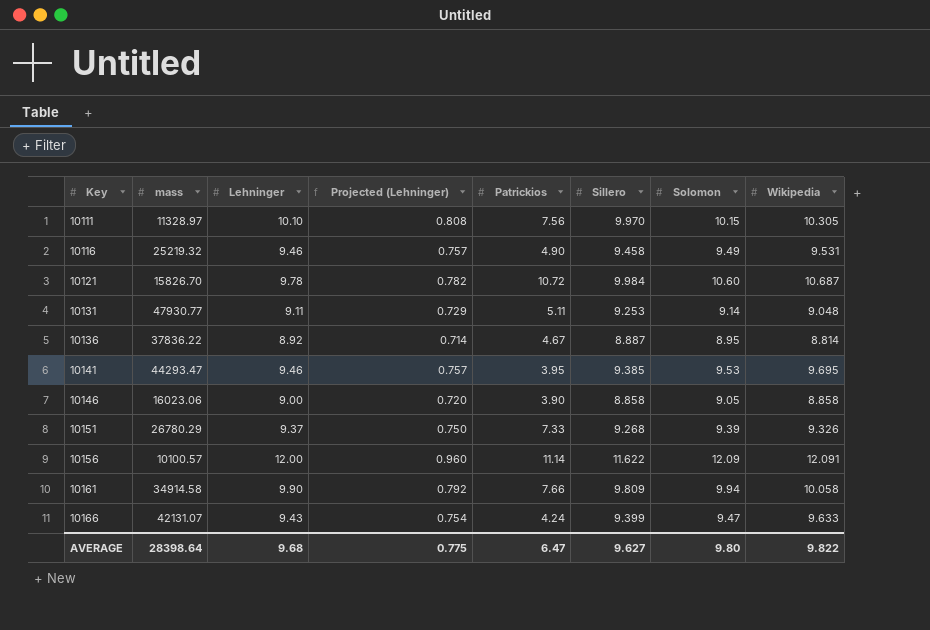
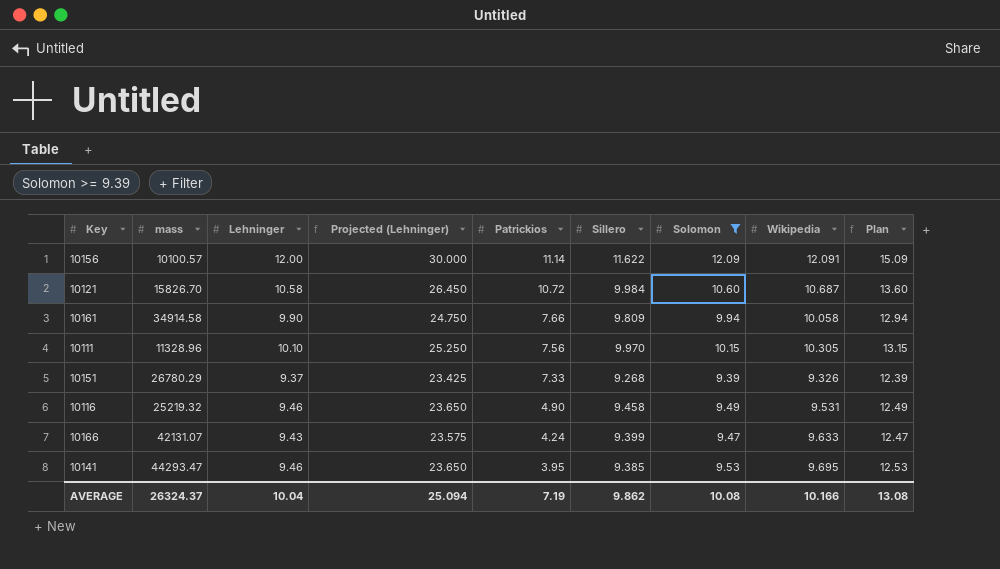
filter: none -> Solomon >= 9.39
row order: Key ascending -> Patrickios descending
column Projected (Lehninger) | formula: [Lehninger] * 0.08 -> [Lehninger] * 2.5
column Plan | formula: none -> [Solomon] + 3
10121 | Lehninger: 9.78 -> 10.58
10111 | mass: 11328.97 -> 11328.96
AVERAGE | mass: 28398.64 -> 26324.37
AVERAGE | Lehninger: 9.68 -> 10.04
AVERAGE | Projected (Lehninger): 0.775 -> 25.094
AVERAGE | Patrickios: 6.47 -> 7.19
AVERAGE | Sillero: 9.627 -> 9.862
AVERAGE | Solomon: 9.80 -> 10.08
AVERAGE | Wikipedia: 9.822 -> 10.166

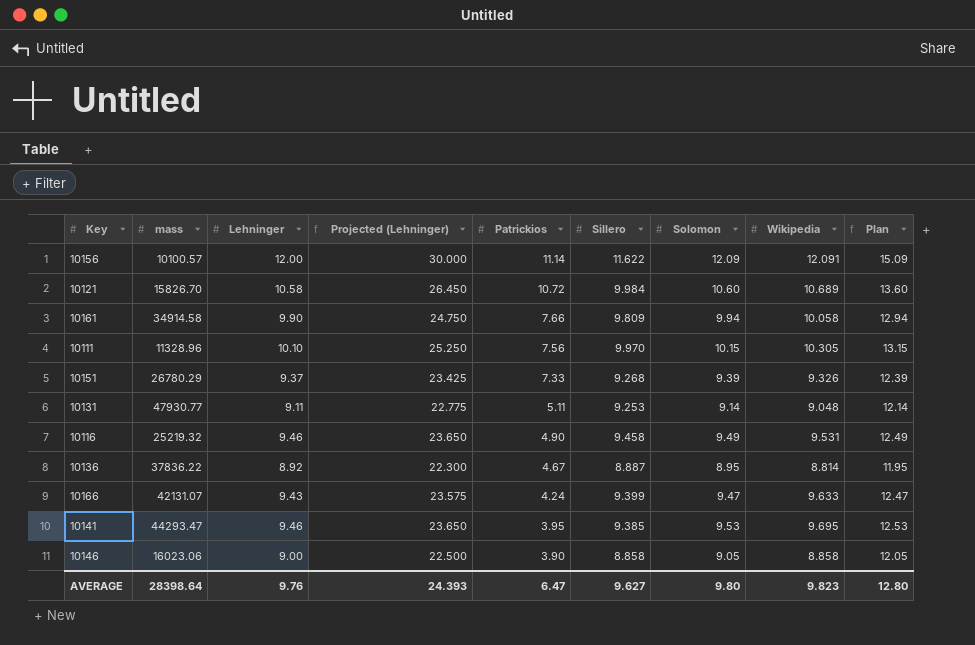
filter: Solomon >= 9.39 -> none
10121 | Wikipedia: 10.687 -> 10.689
AVERAGE | mass: 26324.37 -> 28398.64
AVERAGE | Lehninger: 10.04 -> 9.76
AVERAGE | Projected (Lehninger): 25.094 -> 24.393
AVERAGE | Patrickios: 7.19 -> 6.47
AVERAGE | Sillero: 9.862 -> 9.627
AVERAGE | Solomon: 10.08 -> 9.80
AVERAGE | Wikipedia: 10.166 -> 9.823
AVERAGE | Plan: 13.08 -> 12.80

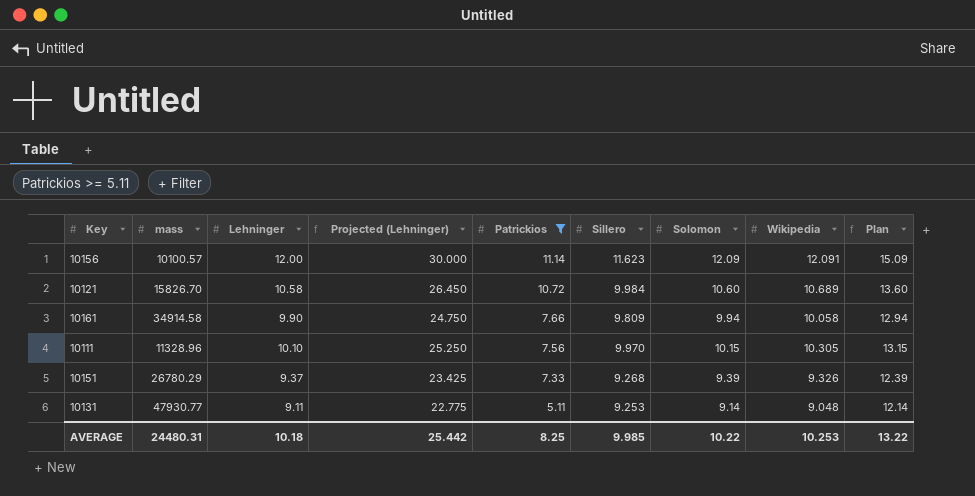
filter: none -> Patrickios >= 5.11
10156 | Sillero: 11.622 -> 11.623
AVERAGE | mass: 28398.64 -> 24480.31
AVERAGE | Lehninger: 9.76 -> 10.18
AVERAGE | Projected (Lehninger): 24.393 -> 25.442
AVERAGE | Patrickios: 6.47 -> 8.25
AVERAGE | Sillero: 9.627 -> 9.985
AVERAGE | Solomon: 9.80 -> 10.22
AVERAGE | Wikipedia: 9.823 -> 10.253
AVERAGE | Plan: 12.80 -> 13.22

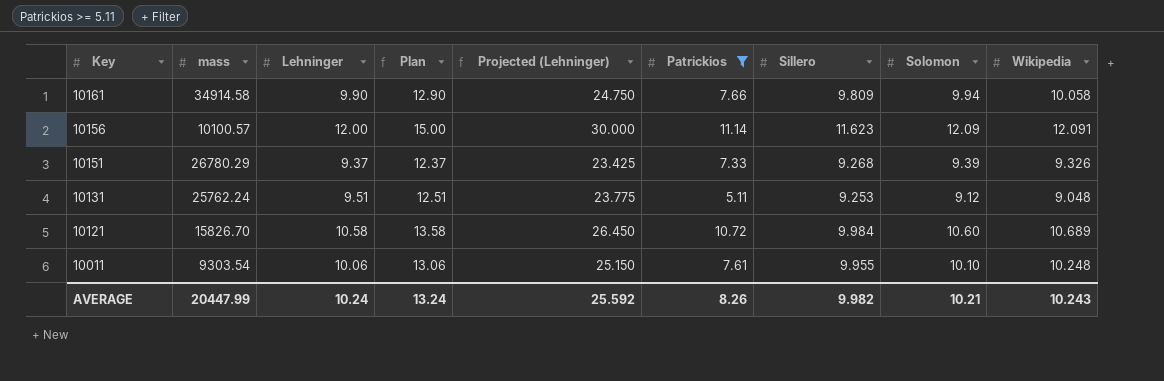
row order: Patrickios descending -> Key descending
column Plan | formula: [Solomon] + 3 -> [Lehninger] + 3
column Plan | position: 9 -> 4
row 10111: 11328.96 | 10.10 | 25.250 | 7.56 | 9.970 | 10.15 | 10.305 | 13.15 -> none
10131 | mass: 47930.77 -> 25762.24
10131 | Lehninger: 9.11 -> 9.51
10131 | Projected (Lehninger): 22.775 -> 23.775
10131 | Solomon: 9.14 -> 9.12
row 10011: none -> 9303.54 | 10.06 | 13.06 | 25.150 | 7.61 | 9.955 | 10.10 | 10.248
AVERAGE | mass: 24480.31 -> 20447.99
AVERAGE | Lehninger: 10.18 -> 10.24
AVERAGE | Plan: 13.22 -> 13.24
AVERAGE | Projected (Lehninger): 25.442 -> 25.592
AVERAGE | Patrickios: 8.25 -> 8.26
AVERAGE | Sillero: 9.985 -> 9.982
AVERAGE | Solomon: 10.22 -> 10.21
AVERAGE | Wikipedia: 10.253 -> 10.243

